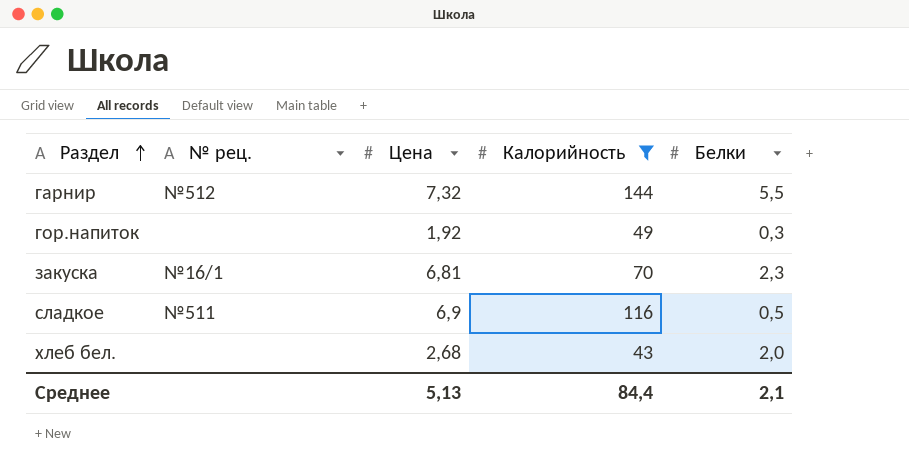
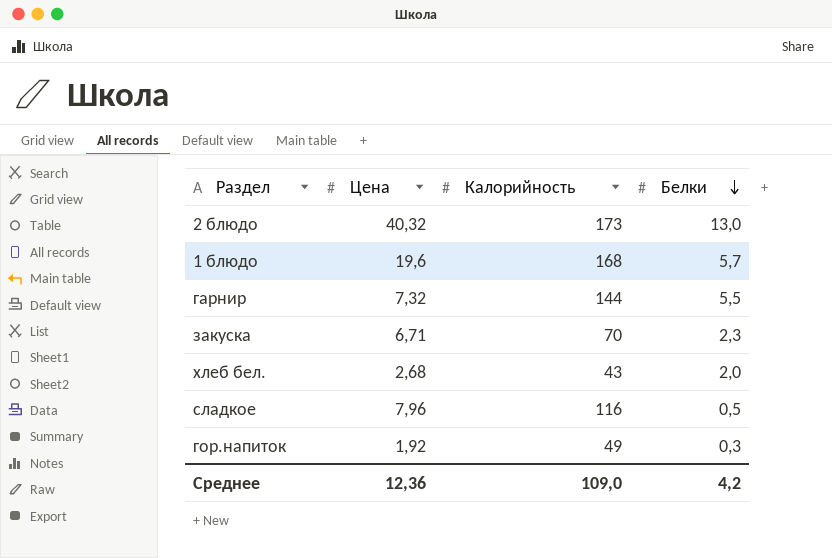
filter: Калорийность <= 144 -> none
row order: Раздел ascending -> Белки descending
column № рец. | position: 2 -> none
закуска | Цена: 6,81 -> 6,71
сладкое | Цена: 6,9 -> 7,96
Среднее | Цена: 5,13 -> 12,36
Среднее | Калорийность: 84,4 -> 109,0
Среднее | Белки: 2,1 -> 4,2

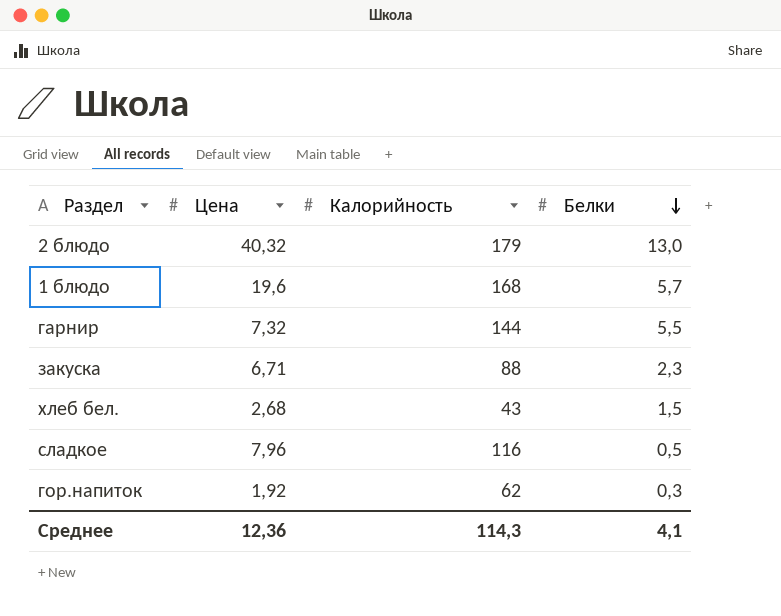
2 блюдо | Калорийность: 173 -> 179
закуска | Калорийность: 70 -> 88
хлеб бел. | Белки: 2,0 -> 1,5
гор.напиток | Калорийность: 49 -> 62
Среднее | Калорийность: 109,0 -> 114,3
Среднее | Белки: 4,2 -> 4,1

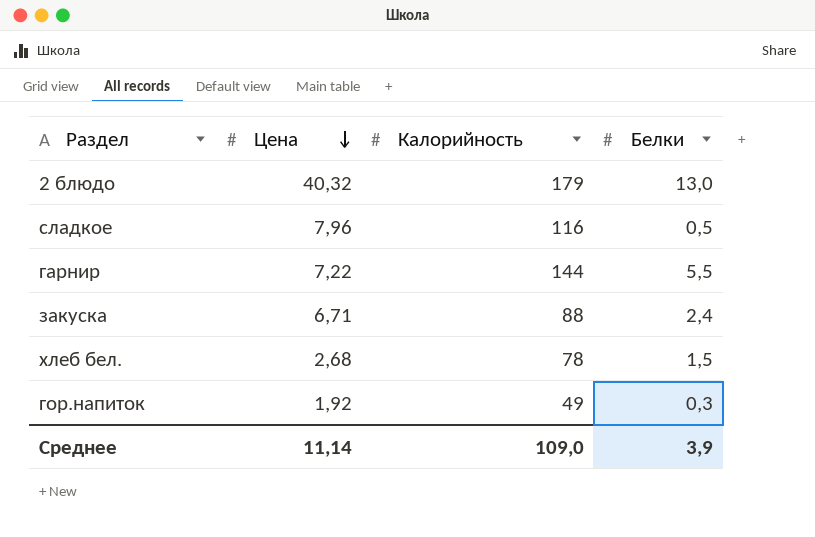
row order: Белки descending -> Цена descending
row 1 блюдо: 19,6 | 168 | 5,7 -> none
гарнир | Цена: 7,32 -> 7,22
закуска | Белки: 2,3 -> 2,4
хлеб бел. | Калорийность: 43 -> 78
гор.напиток | Калорийность: 62 -> 49
Среднее | Цена: 12,36 -> 11,14
Среднее | Калорийность: 114,3 -> 109,0
Среднее | Белки: 4,1 -> 3,9

